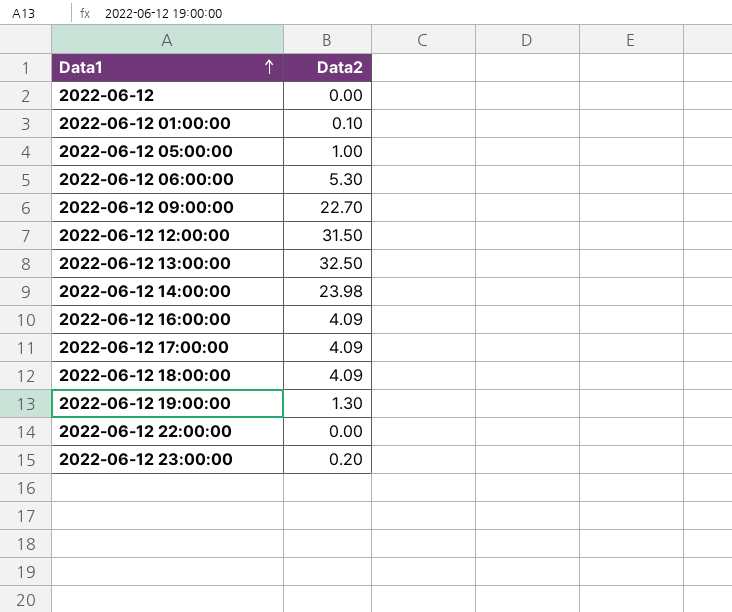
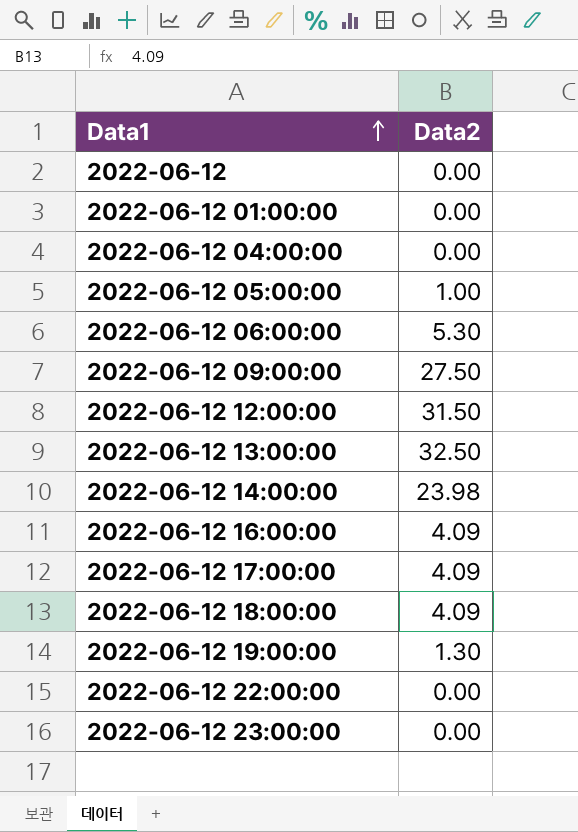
2022-06-12 01:00:00 | Data2: 0.10 -> 0.00
row 2022-06-12 04:00:00: none -> 0.00
2022-06-12 09:00:00 | Data2: 22.70 -> 27.50
2022-06-12 23:00:00 | Data2: 0.20 -> 0.00

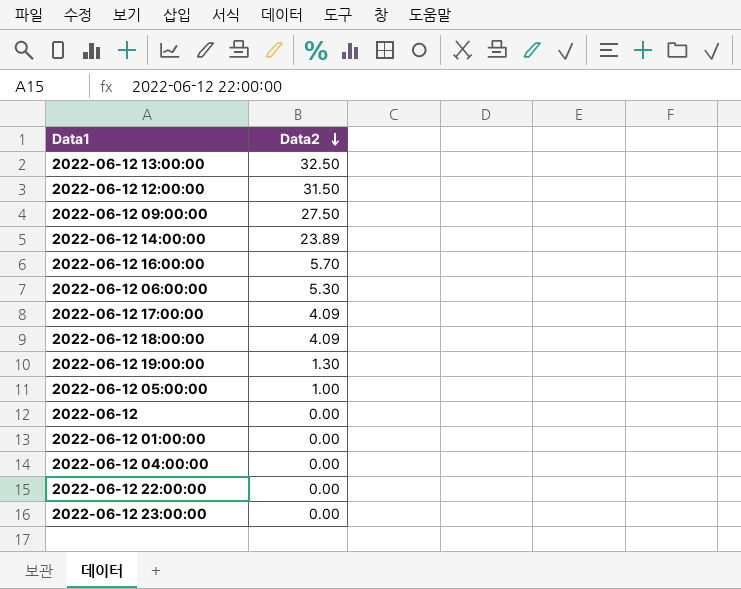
row order: Data1 ascending -> Data2 descending
2022-06-12 14:00:00 | Data2: 23.98 -> 23.89
2022-06-12 16:00:00 | Data2: 4.09 -> 5.70

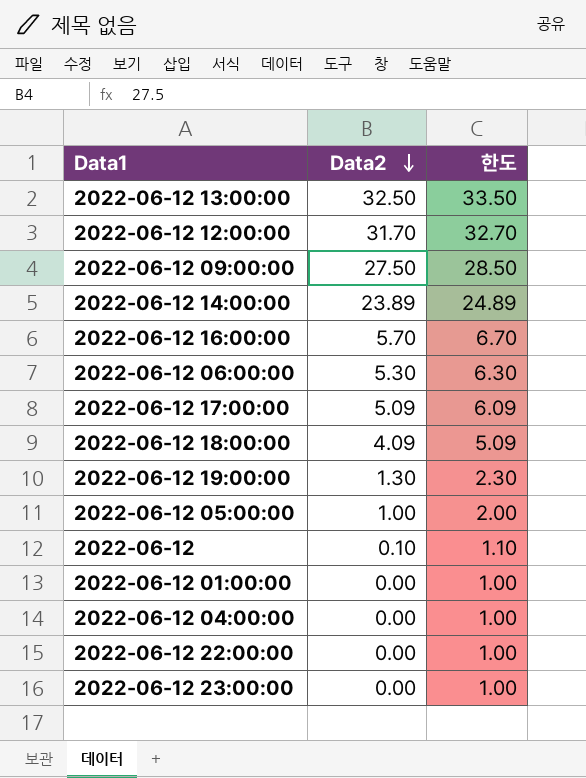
column 한도 | formula: none -> [Data2] + 1
2022-06-12 12:00:00 | Data2: 31.50 -> 31.70
2022-06-12 17:00:00 | Data2: 4.09 -> 5.09
2022-06-12 | Data2: 0.00 -> 0.10

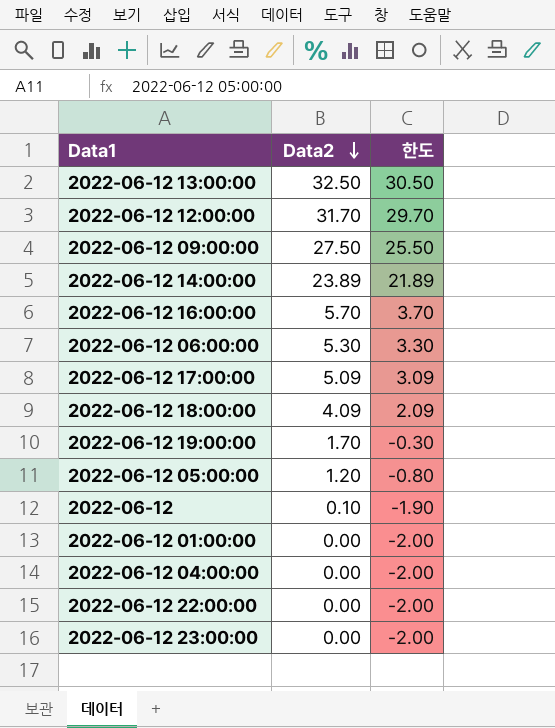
column 한도 | formula: [Data2] + 1 -> [Data2] - 2
2022-06-12 19:00:00 | Data2: 1.30 -> 1.70
2022-06-12 05:00:00 | Data2: 1.00 -> 1.20

